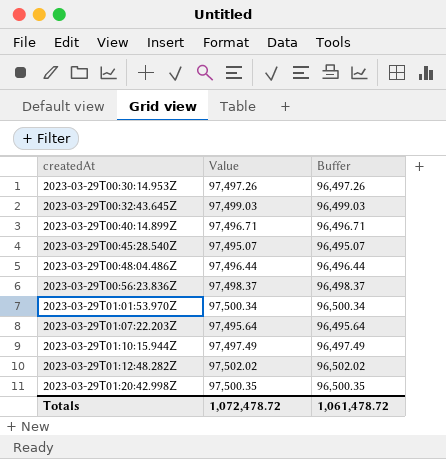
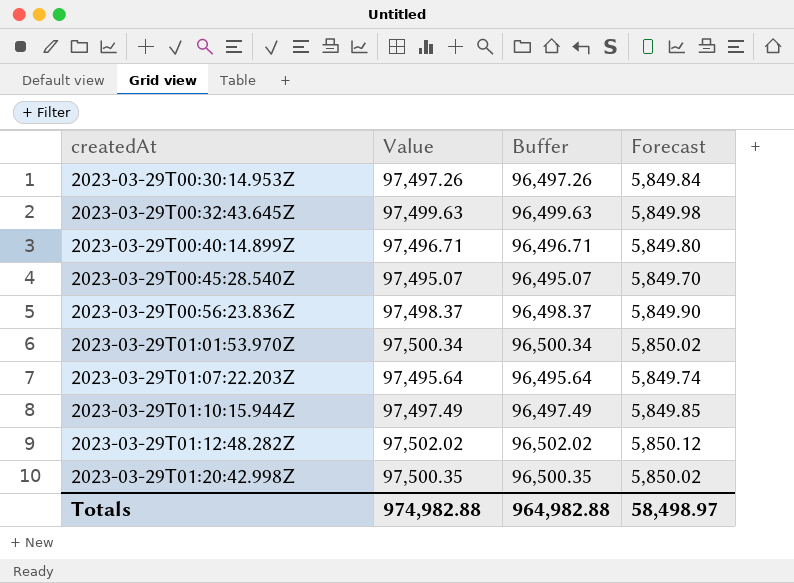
column Forecast | formula: none -> [Value] * 0.06
row 2023-03-29T00:48:04.486Z: 97,496.44 | 96,496.44 -> none
2023-03-29T00:32:43.645Z | Value: 97,499.03 -> 97,499.63
2023-03-29T00:32:43.645Z | Buffer: 96,499.03 -> 96,499.63
Totals | Value: 1,072,478.72 -> 974,982.88
Totals | Buffer: 1,061,478.72 -> 964,982.88

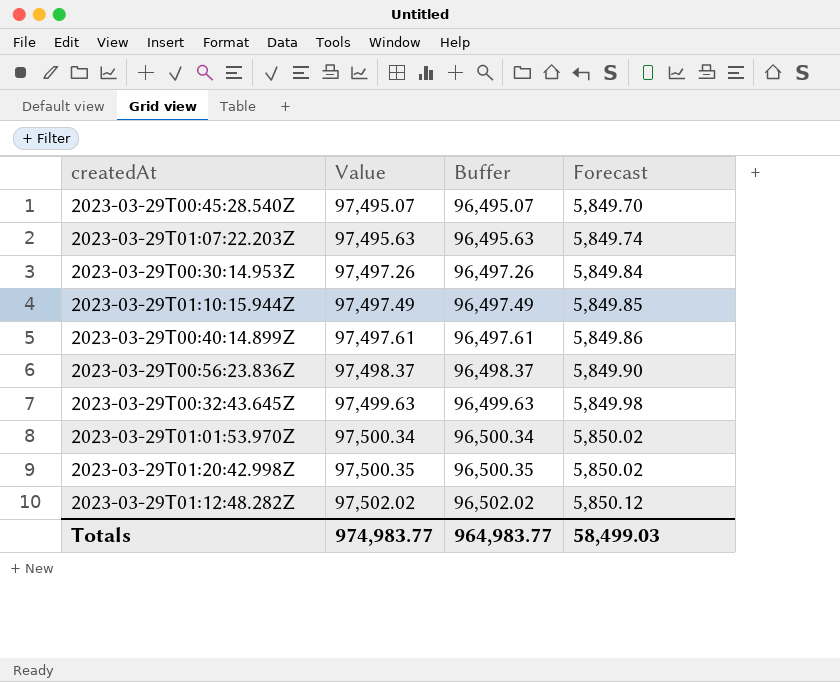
row order: createdAt ascending -> Value ascending
2023-03-29T01:07:22.203Z | Value: 97,495.64 -> 97,495.63
2023-03-29T01:07:22.203Z | Buffer: 96,495.64 -> 96,495.63
2023-03-29T00:40:14.899Z | Value: 97,496.71 -> 97,497.61
2023-03-29T00:40:14.899Z | Buffer: 96,496.71 -> 96,497.61
2023-03-29T00:40:14.899Z | Forecast: 5,849.80 -> 5,849.86
Totals | Value: 974,982.88 -> 974,983.77
Totals | Buffer: 964,982.88 -> 964,983.77
Totals | Forecast: 58,498.97 -> 58,499.03

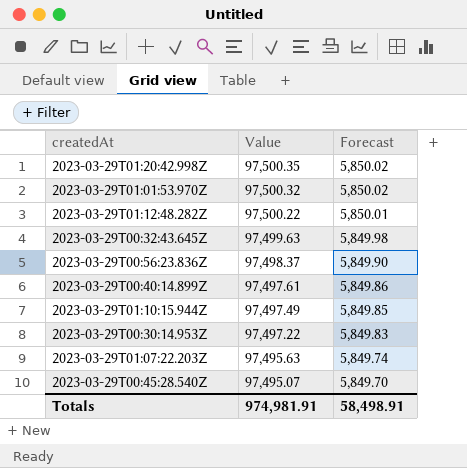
row order: Value ascending -> Value descending
column Buffer | formula: [Value] - 1000 -> none
2023-03-29T01:01:53.970Z | Value: 97,500.34 -> 97,500.32
2023-03-29T01:12:48.282Z | Value: 97,502.02 -> 97,500.22
2023-03-29T01:12:48.282Z | Forecast: 5,850.12 -> 5,850.01
2023-03-29T00:30:14.953Z | Value: 97,497.26 -> 97,497.22
2023-03-29T00:30:14.953Z | Forecast: 5,849.84 -> 5,849.83
Totals | Value: 974,983.77 -> 974,981.91
Totals | Forecast: 58,499.03 -> 58,498.91

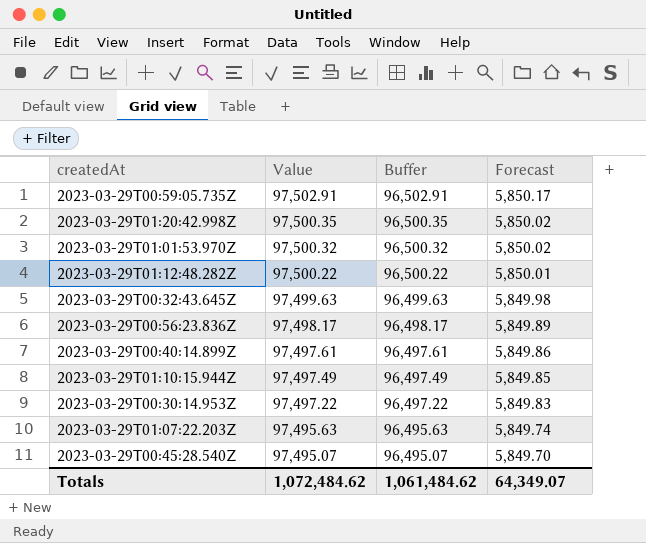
column Buffer | formula: none -> [Value] - 1000
row 2023-03-29T00:59:05.735Z: none -> 97,502.91 | 96,502.91 | 5,850.17
2023-03-29T00:56:23.836Z | Value: 97,498.37 -> 97,498.17
2023-03-29T00:56:23.836Z | Forecast: 5,849.90 -> 5,849.89
Totals | Value: 974,981.91 -> 1,072,484.62
Totals | Forecast: 58,498.91 -> 64,349.07

